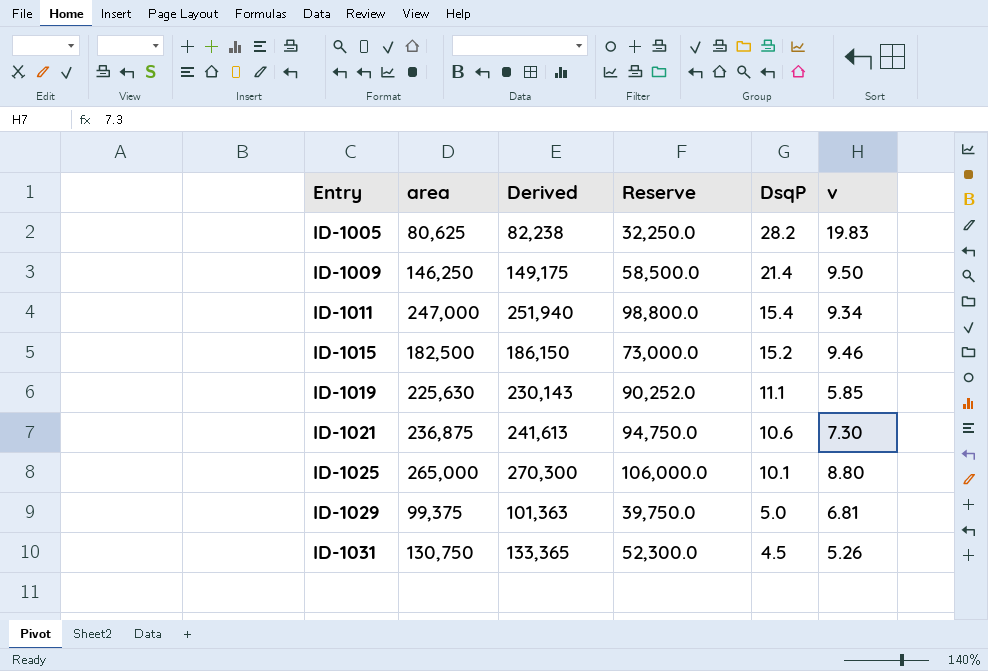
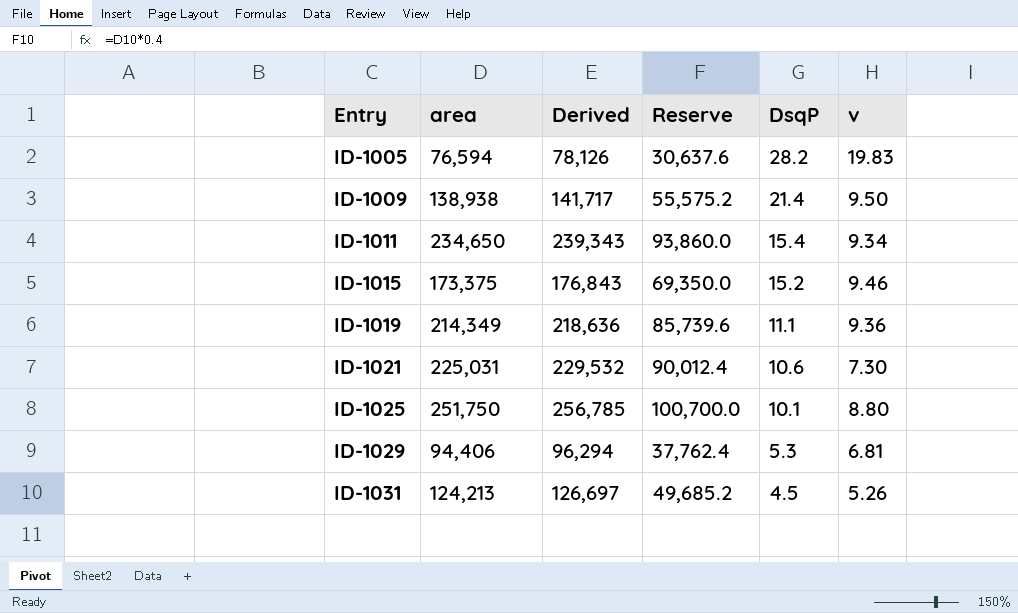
ID-1005 | area: 80,625 -> 76,594
ID-1005 | Derived: 82,238 -> 78,126
ID-1005 | Reserve: 32,250.0 -> 30,637.6
ID-1009 | area: 146,250 -> 138,938
ID-1009 | Derived: 149,175 -> 141,717
ID-1009 | Reserve: 58,500.0 -> 55,575.2
ID-1011 | area: 247,000 -> 234,650
ID-1011 | Derived: 251,940 -> 239,343
ID-1011 | Reserve: 98,800.0 -> 93,860.0
ID-1015 | area: 182,500 -> 173,375
ID-1015 | Derived: 186,150 -> 176,843
ID-1015 | Reserve: 73,000.0 -> 69,350.0
ID-1019 | area: 225,630 -> 214,349
ID-1019 | Derived: 230,143 -> 218,636
ID-1019 | Reserve: 90,252.0 -> 85,739.6
ID-1019 | v: 5.85 -> 9.36
ID-1021 | area: 236,875 -> 225,031
ID-1021 | Derived: 241,613 -> 229,532
ID-1021 | Reserve: 94,750.0 -> 90,012.4
ID-1025 | area: 265,000 -> 251,750
ID-1025 | Derived: 270,300 -> 256,785
ID-1025 | Reserve: 106,000.0 -> 100,700.0
ID-1029 | area: 99,375 -> 94,406
ID-1029 | Derived: 101,363 -> 96,294
ID-1029 | Reserve: 39,750.0 -> 37,762.4
ID-1029 | DsqP: 5.0 -> 5.3
ID-1031 | area: 130,750 -> 124,213
ID-1031 | Derived: 133,365 -> 126,697
ID-1031 | Reserve: 52,300.0 -> 49,685.2

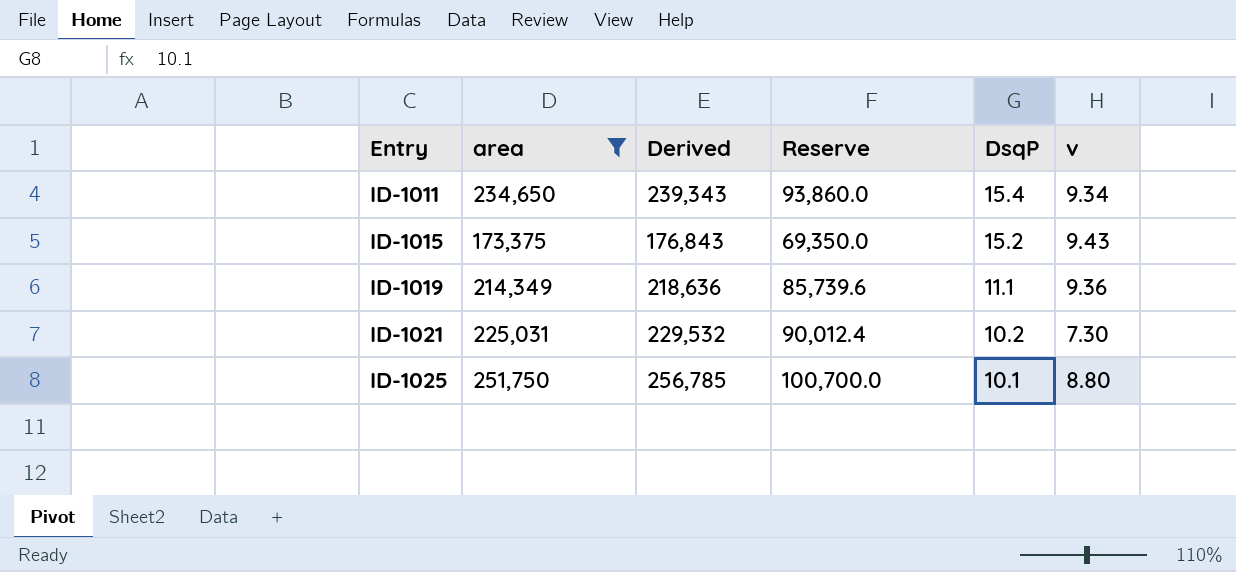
filter: none -> area >= 173,375
ID-1015 | v: 9.46 -> 9.43
ID-1021 | DsqP: 10.6 -> 10.2

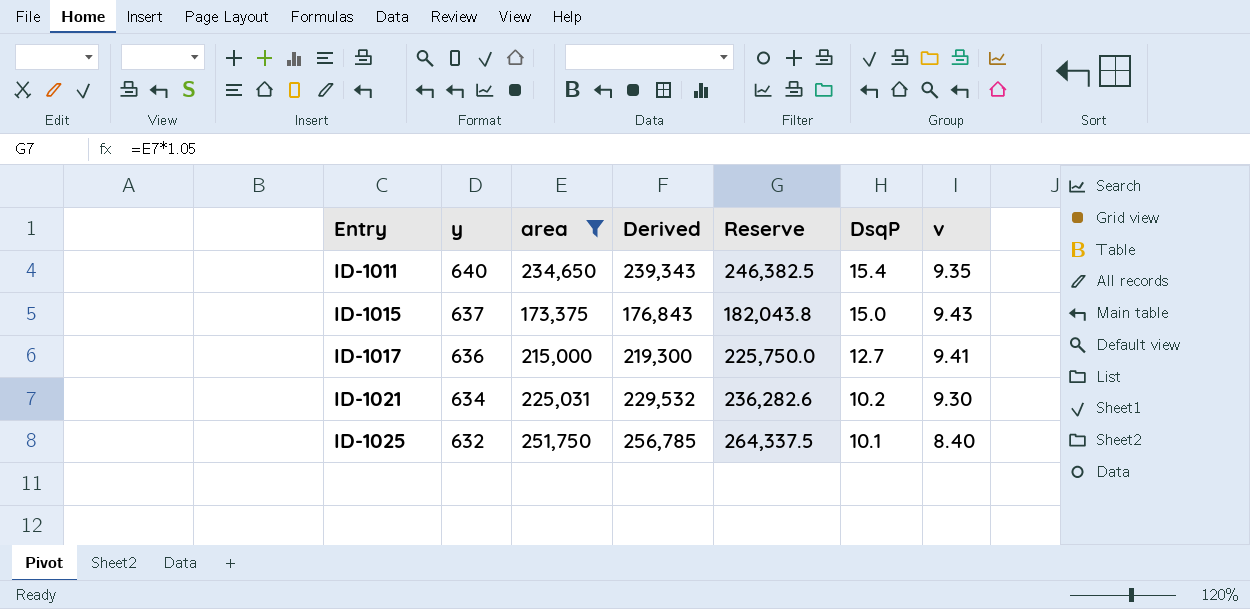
column y | position: none -> 2
column Reserve | formula: [area] * 0.4 -> [area] * 1.05
row ID-1019: 214,349 | 218,636 | 85,739.6 | 11.1 | 9.36 -> none
ID-1011 | v: 9.34 -> 9.35
ID-1015 | DsqP: 15.2 -> 15.0
row ID-1017: none -> 636 | 215,000 | 219,300 | 225,750.0 | 12.7 | 9.41
ID-1021 | v: 7.30 -> 9.30
ID-1025 | v: 8.80 -> 8.40

